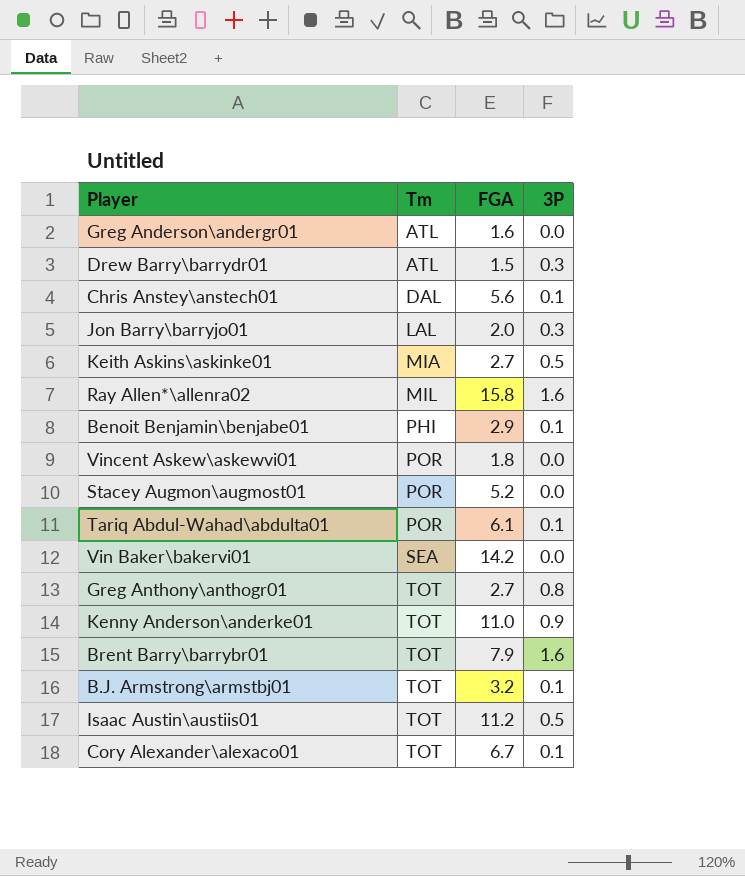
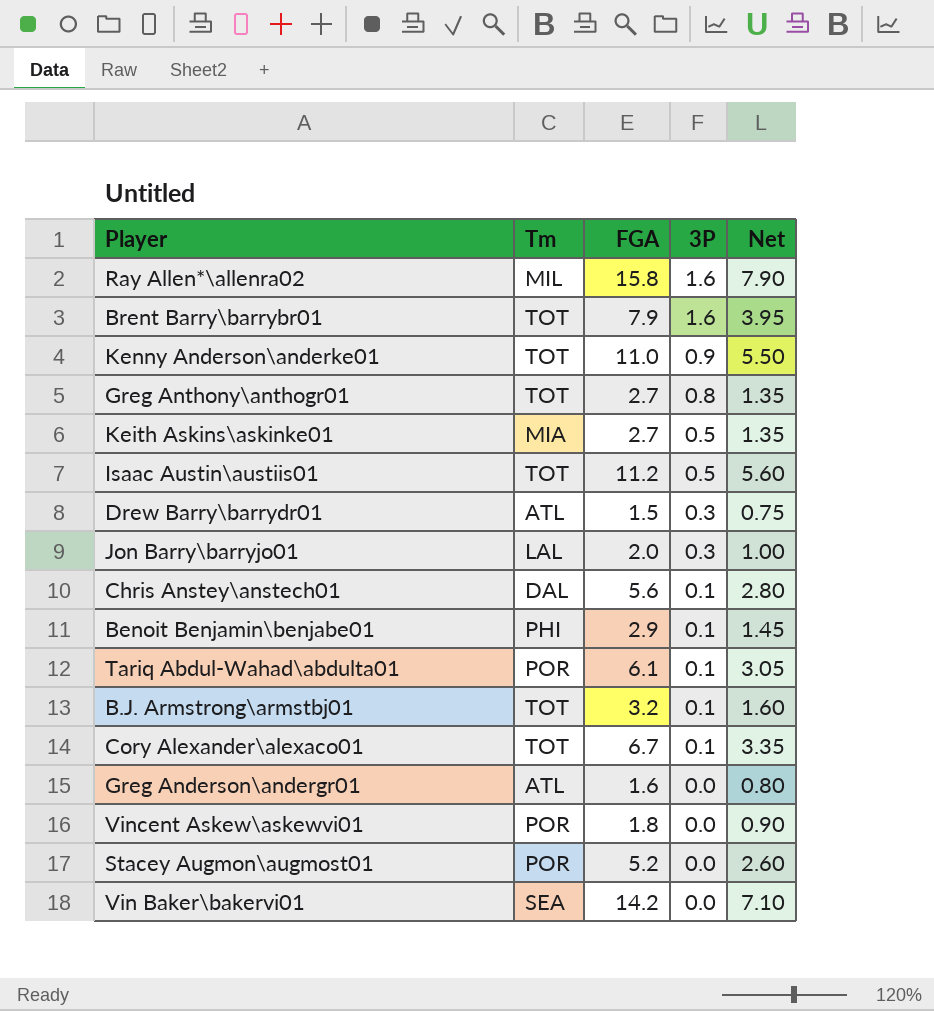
row order: Tm ascending -> 3P descending
column Net | formula: none -> [FGA] * 0.5

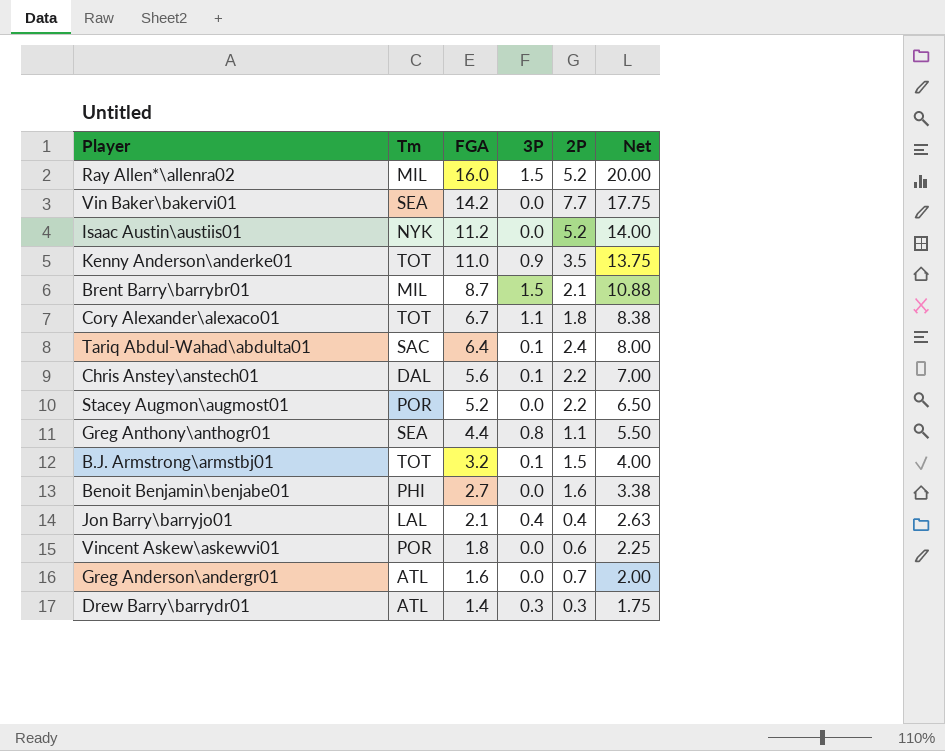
row order: 3P descending -> FGA descending
column 2P | position: none -> 5
column Net | formula: [FGA] * 0.5 -> [FGA] * 1.25
row Keith Askins\askinke01: MIA | 2.7 | 0.5 | 1.35 -> none
Ray Allen*\allenra02 | FGA: 15.8 -> 16.0
Ray Allen*\allenra02 | 3P: 1.6 -> 1.5
Isaac Austin\austiis01 | Tm: TOT -> NYK
Isaac Austin\austiis01 | 3P: 0.5 -> 0.0
Brent Barry\barrybr01 | Tm: TOT -> MIL
Brent Barry\barrybr01 | FGA: 7.9 -> 8.7
Brent Barry\barrybr01 | 3P: 1.6 -> 1.5
Cory Alexander\alexaco01 | 3P: 0.1 -> 1.1
Tariq Abdul-Wahad\abdulta01 | Tm: POR -> SAC
Tariq Abdul-Wahad\abdulta01 | FGA: 6.1 -> 6.4
Greg Anthony\anthogr01 | Tm: TOT -> SEA
Greg Anthony\anthogr01 | FGA: 2.7 -> 4.4
Benoit Benjamin\benjabe01 | FGA: 2.9 -> 2.7
Benoit Benjamin\benjabe01 | 3P: 0.1 -> 0.0
Jon Barry\barryjo01 | FGA: 2.0 -> 2.1
Jon Barry\barryjo01 | 3P: 0.3 -> 0.4
Drew Barry\barrydr01 | FGA: 1.5 -> 1.4

